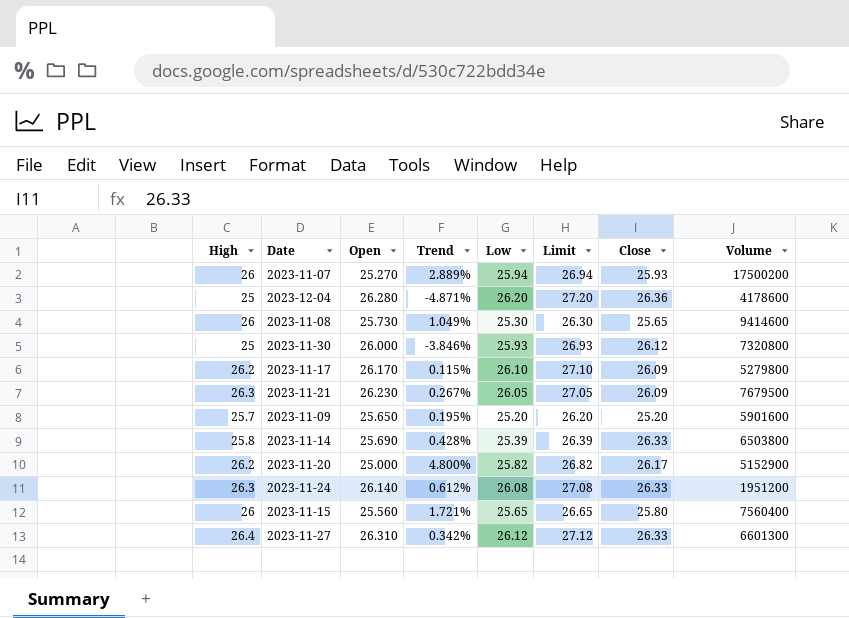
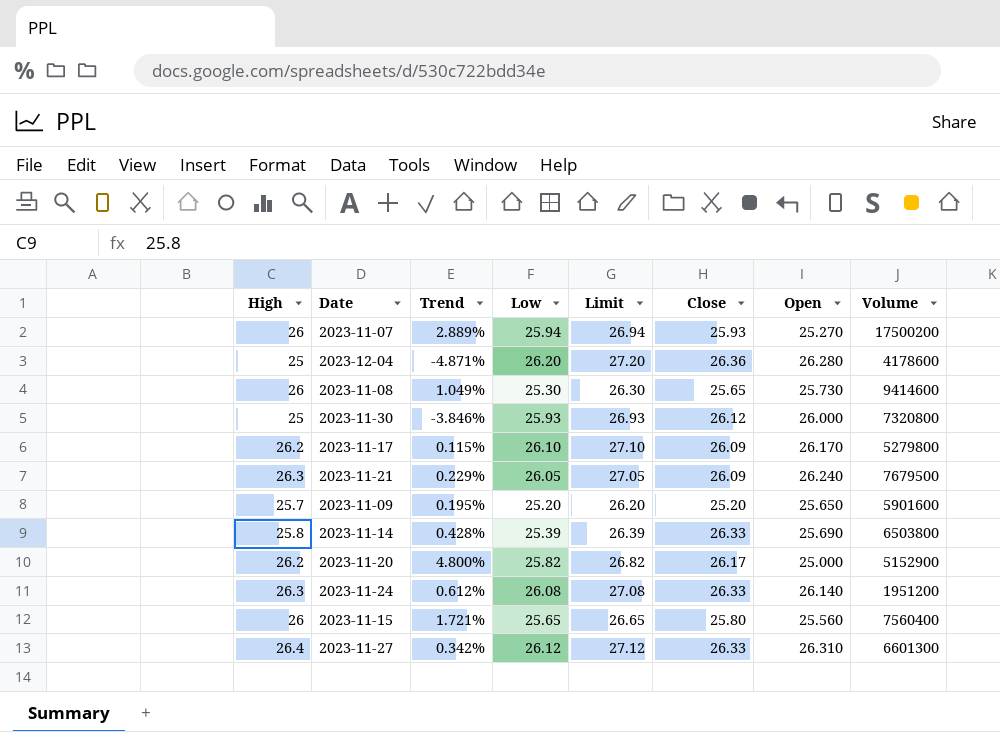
column Open | position: 3 -> 7
2023-11-21 | Trend: 0.267% -> 0.229%
2023-11-21 | Open: 26.230 -> 26.240

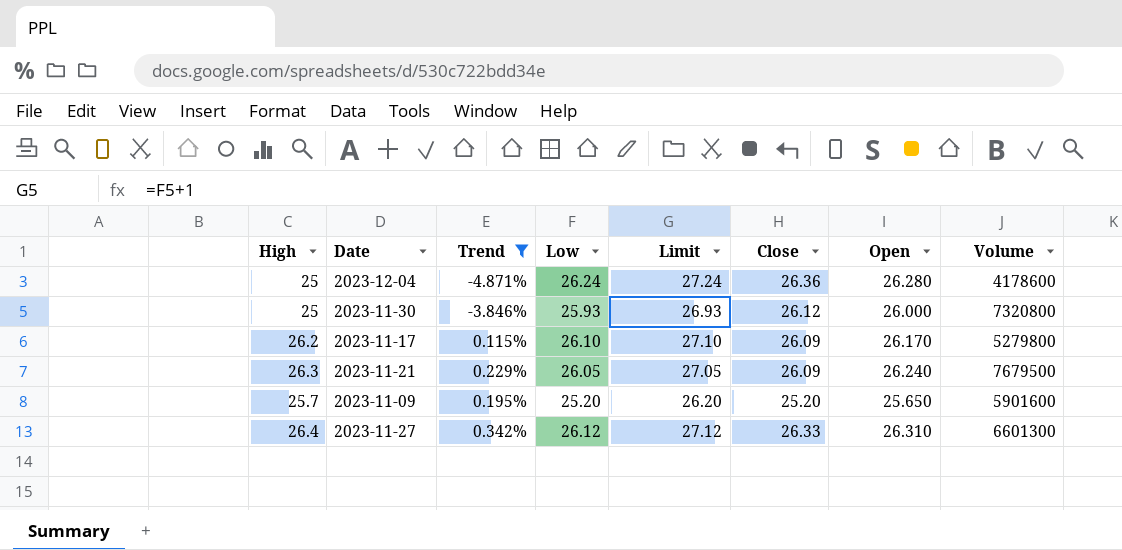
filter: none -> Trend <= 0.342%
2023-12-04 | Low: 26.20 -> 26.24
2023-12-04 | Limit: 27.20 -> 27.24

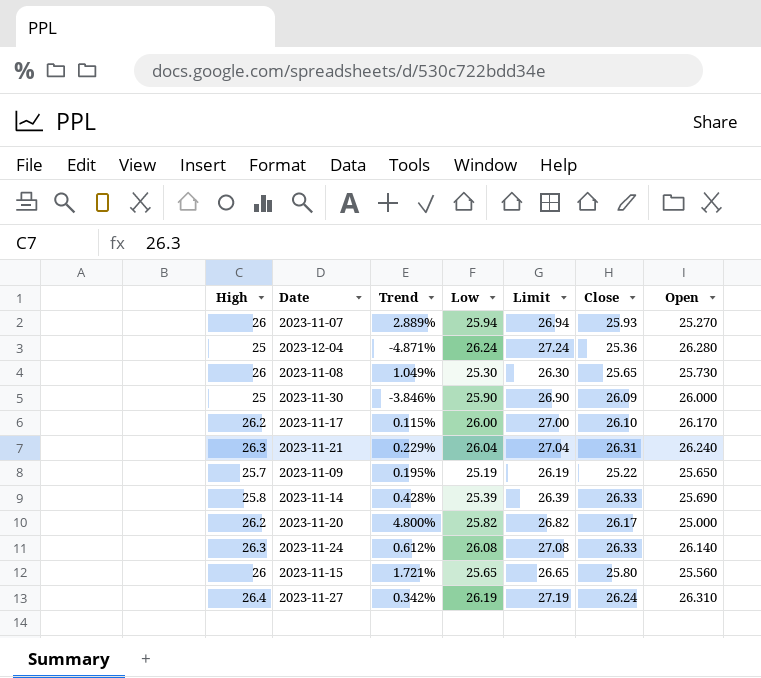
filter: Trend <= 0.342% -> none
column Volume | position: 8 -> none
2023-12-04 | Close: 26.36 -> 25.36
2023-11-30 | Low: 25.93 -> 25.90
2023-11-30 | Limit: 26.93 -> 26.90
2023-11-30 | Close: 26.12 -> 26.09
2023-11-17 | Low: 26.10 -> 26.00
2023-11-17 | Limit: 27.10 -> 27.00
2023-11-17 | Close: 26.09 -> 26.10
2023-11-21 | Low: 26.05 -> 26.04
2023-11-21 | Limit: 27.05 -> 27.04
2023-11-21 | Close: 26.09 -> 26.31
2023-11-09 | Low: 25.20 -> 25.19
2023-11-09 | Limit: 26.20 -> 26.19
2023-11-09 | Close: 25.20 -> 25.22
2023-11-27 | Low: 26.12 -> 26.19
2023-11-27 | Limit: 27.12 -> 27.19
2023-11-27 | Close: 26.33 -> 26.24

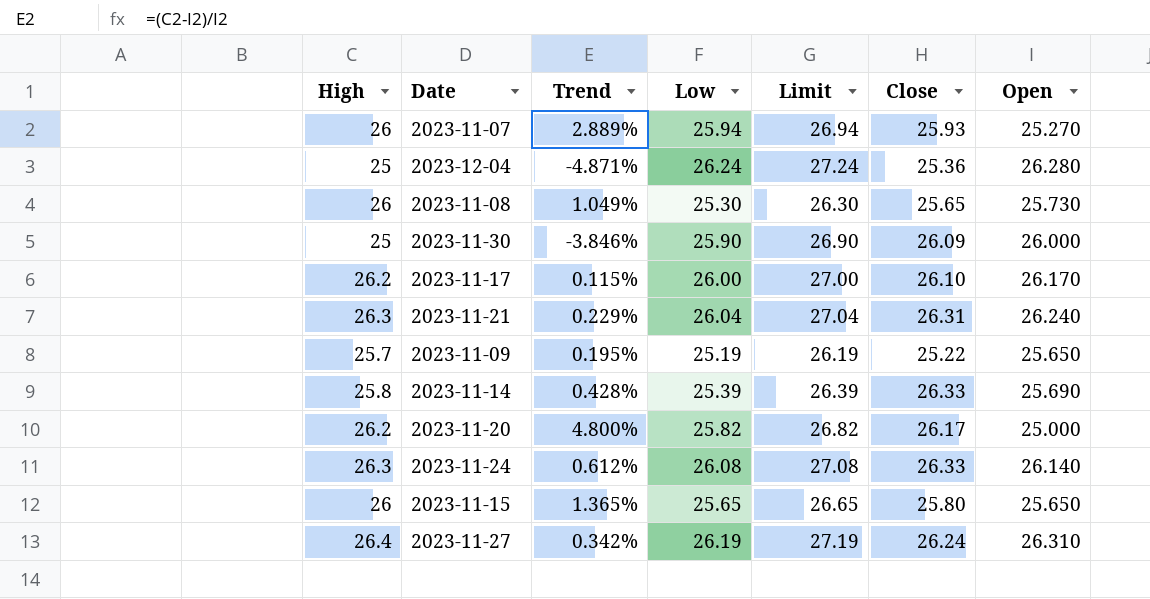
2023-11-15 | Trend: 1.721% -> 1.365%
2023-11-15 | Open: 25.560 -> 25.650

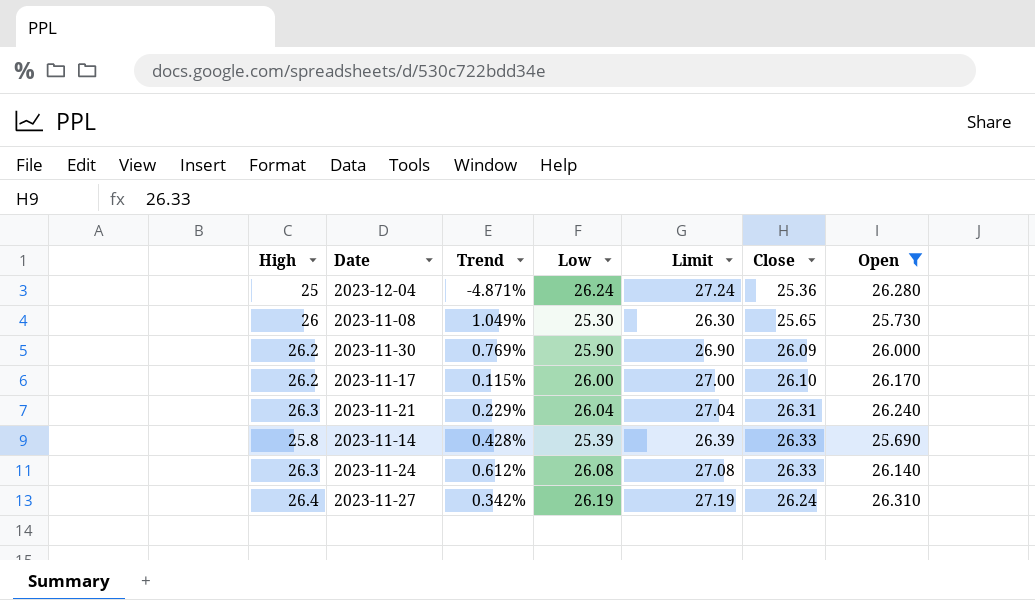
filter: none -> Open >= 25.690
2023-11-30 | High: 25 -> 26.2
2023-11-30 | Trend: -3.846% -> 0.769%

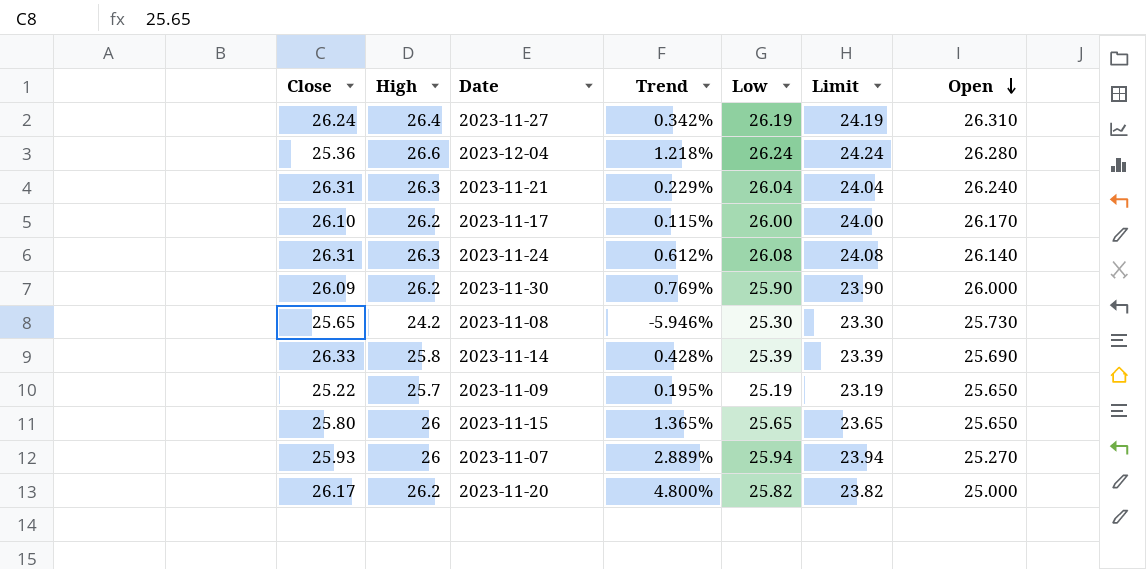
filter: Open >= 25.690 -> none
row order: none -> Open descending
column Close | position: 6 -> 1
column Limit | formula: [Low] + 1 -> [Low] - 2
2023-12-04 | High: 25 -> 26.6
2023-12-04 | Trend: -4.871% -> 1.218%
2023-11-24 | Close: 26.33 -> 26.31
2023-11-08 | High: 26 -> 24.2
2023-11-08 | Trend: 1.049% -> -5.946%

